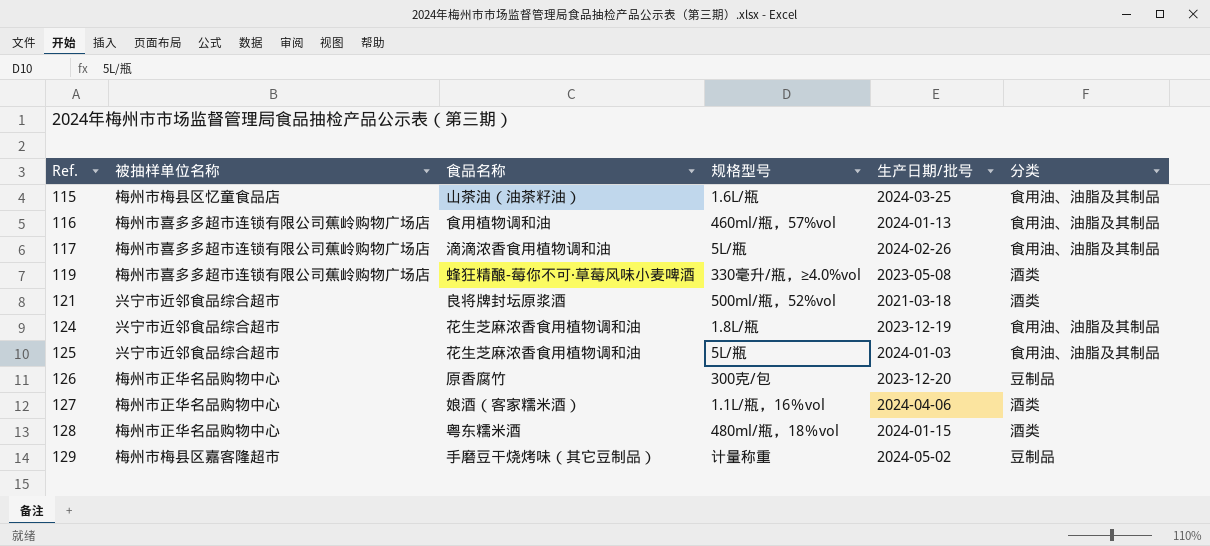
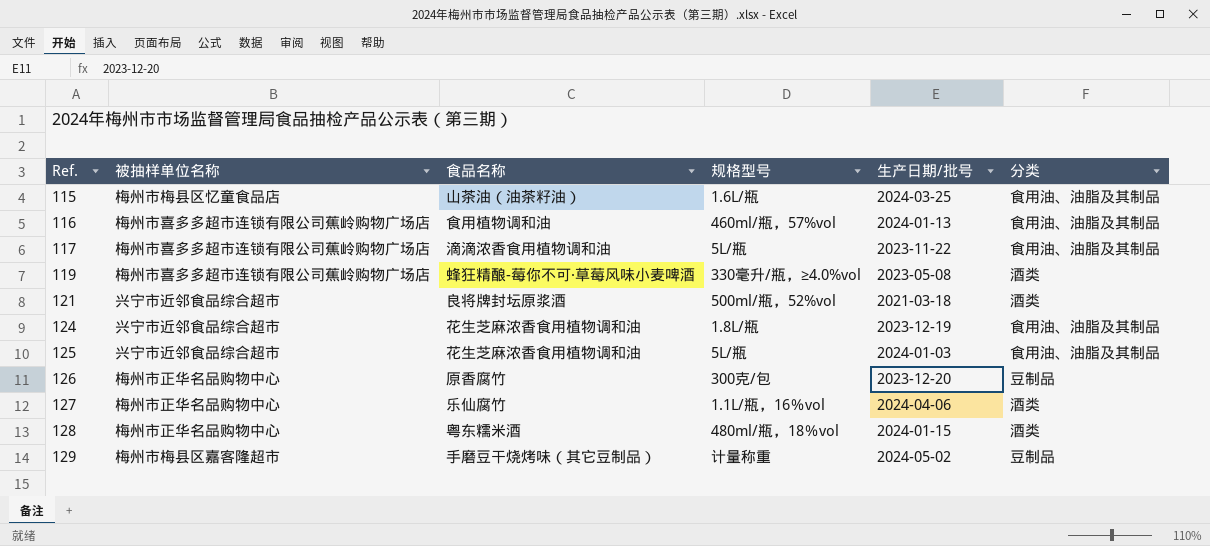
117 | 生产日期/批号: 2024-02-26 -> 2023-11-22
127 | 食品名称: 娘酒（客家糯米酒） -> 乐仙腐竹

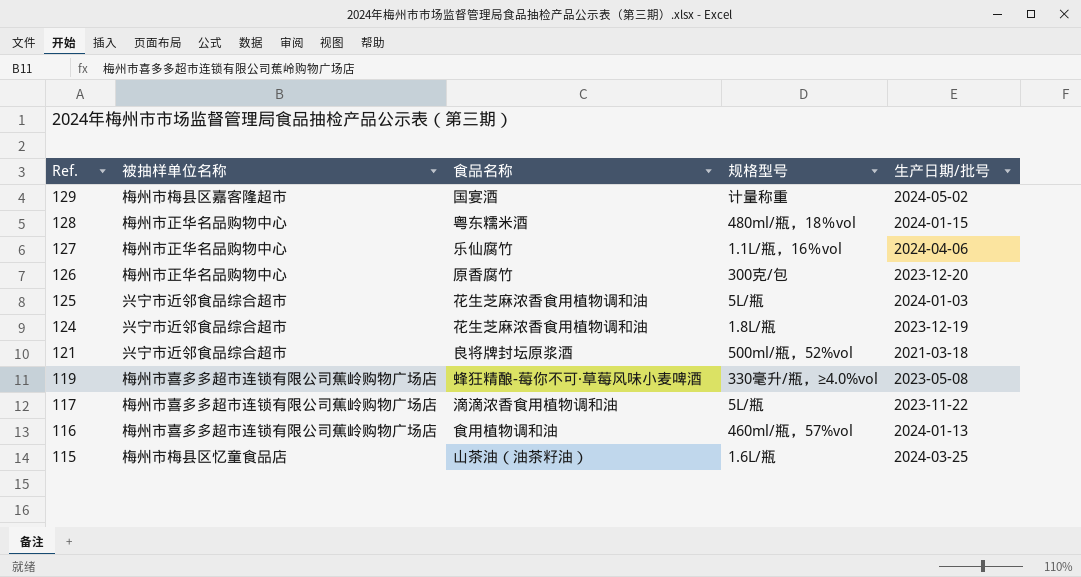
row order: Ref. ascending -> Ref. descending
column 分类 | position: 6 -> none
129 | 食品名称: 手磨豆干烧烤味（其它豆制品） -> 国宴酒

